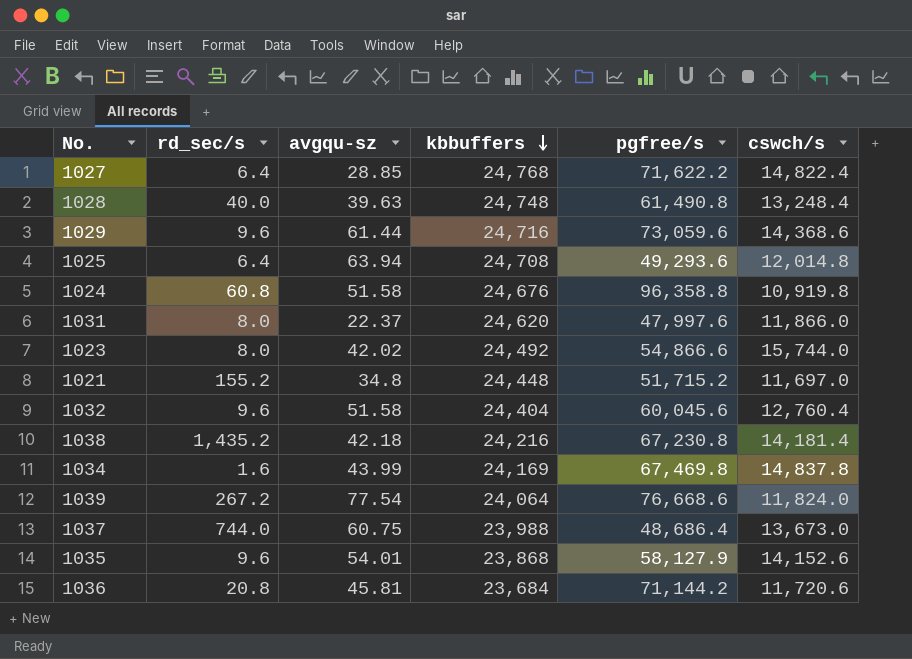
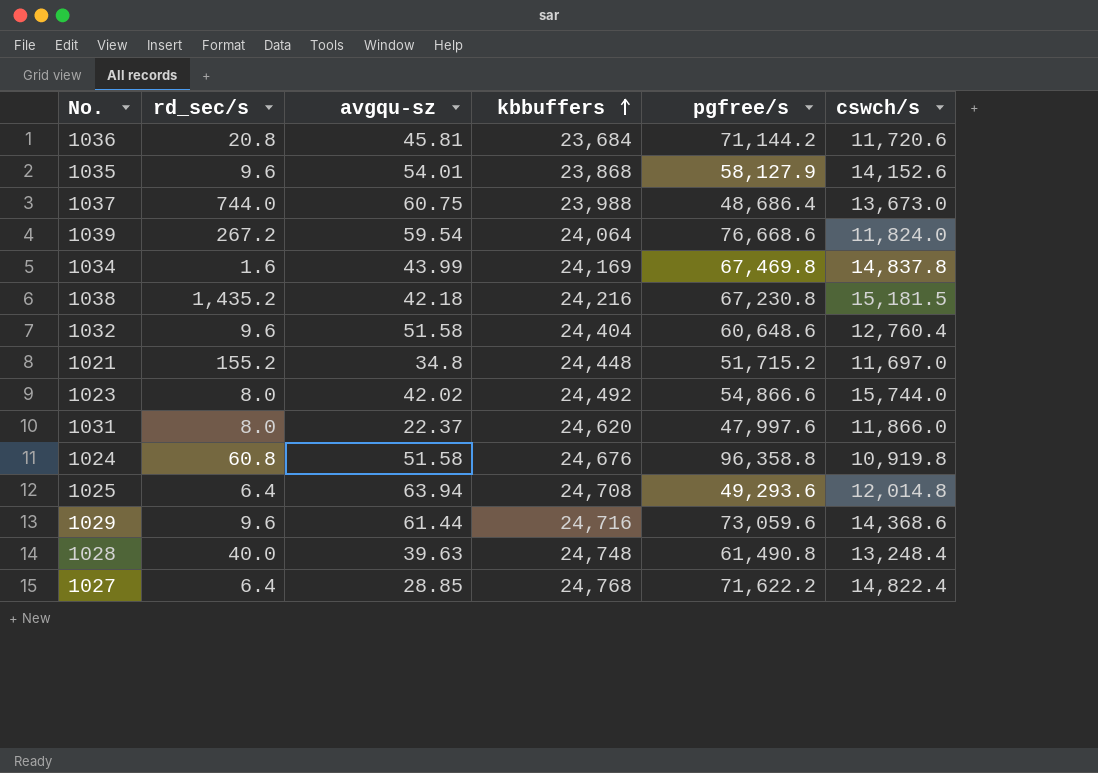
row order: kbbuffers descending -> kbbuffers ascending
1039 | avgqu-sz: 77.54 -> 59.54
1038 | cswch/s: 14,181.4 -> 15,181.5
1032 | pgfree/s: 60,045.6 -> 60,648.6

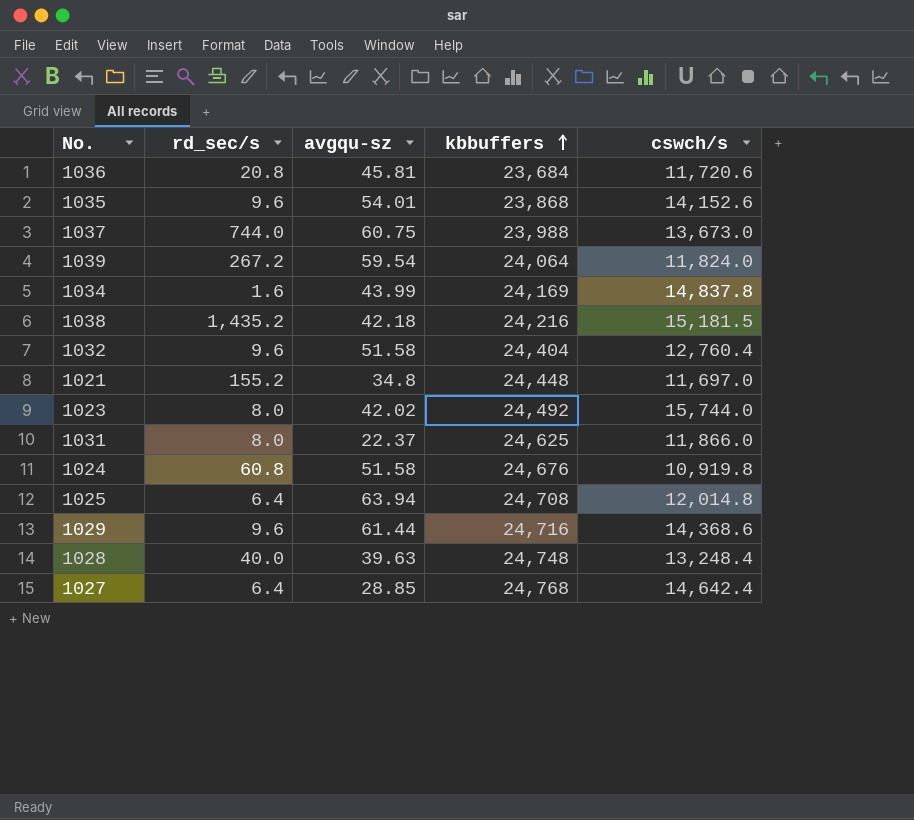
column pgfree/s | position: 5 -> none
1031 | kbbuffers: 24,620 -> 24,625
1027 | cswch/s: 14,822.4 -> 14,642.4

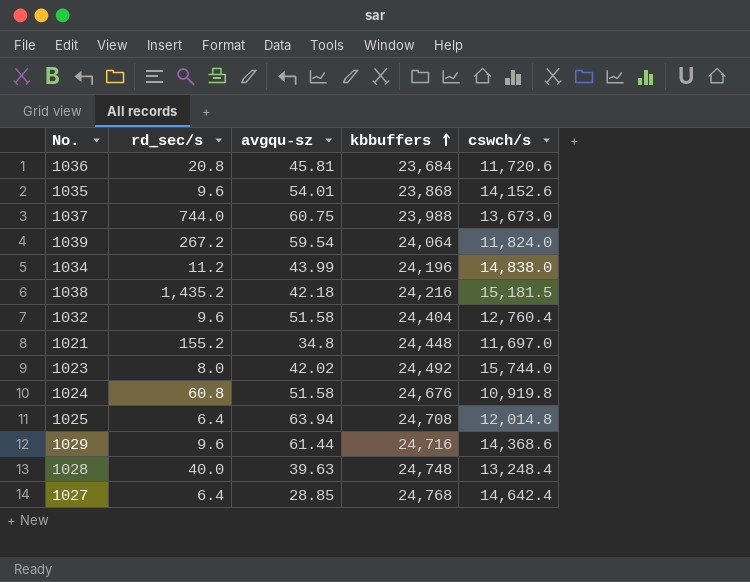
row 1031: 8.0 | 22.37 | 24,625 | 11,866.0 -> none
1034 | rd_sec/s: 1.6 -> 11.2
1034 | kbbuffers: 24,169 -> 24,196
1034 | cswch/s: 14,837.8 -> 14,838.0

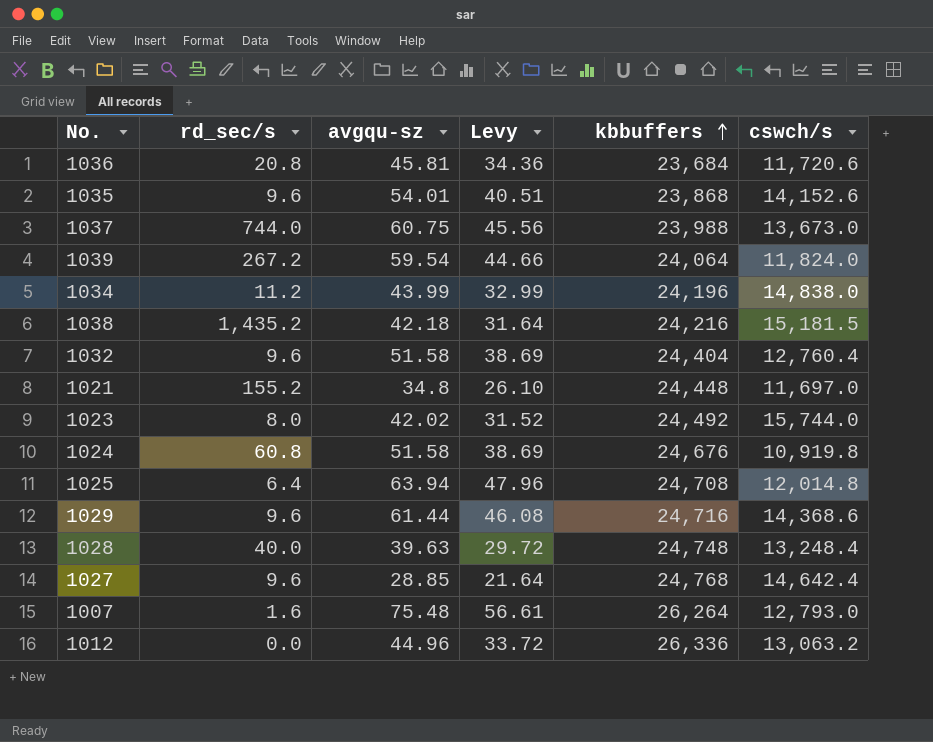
column Levy | formula: none -> [avgqu-sz] * 0.75
1027 | rd_sec/s: 6.4 -> 9.6
row 1007: none -> 1.6 | 75.48 | 56.61 | 26,264 | 12,793.0
row 1012: none -> 0.0 | 44.96 | 33.72 | 26,336 | 13,063.2

